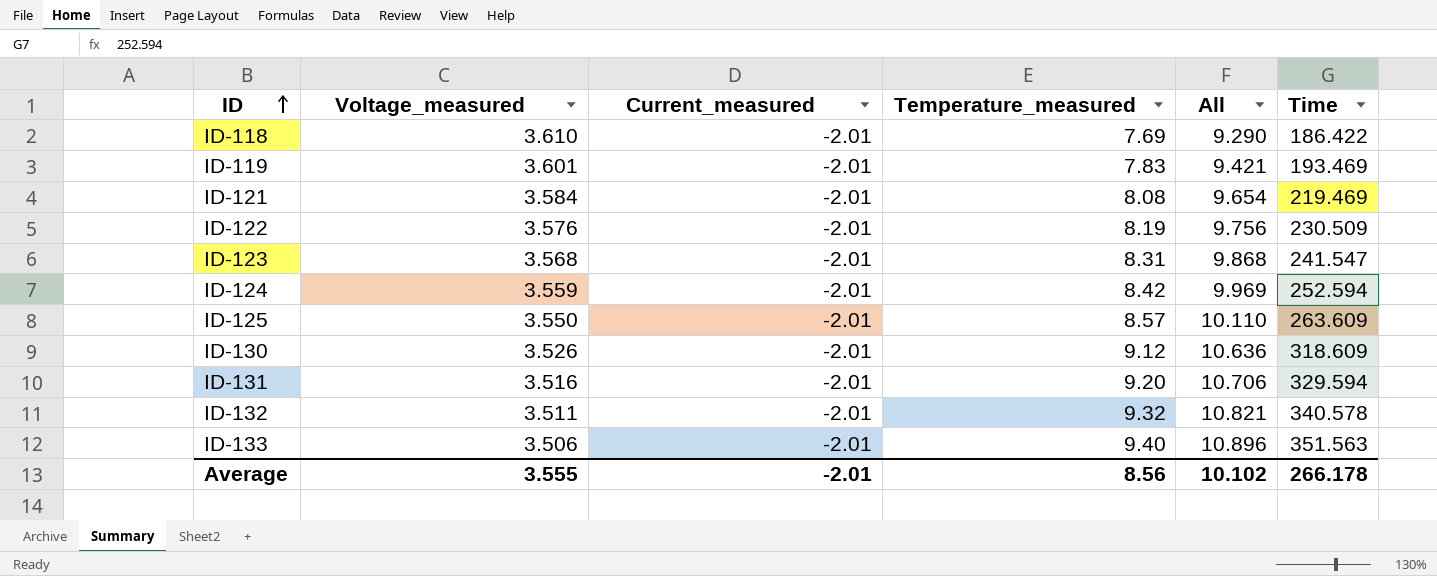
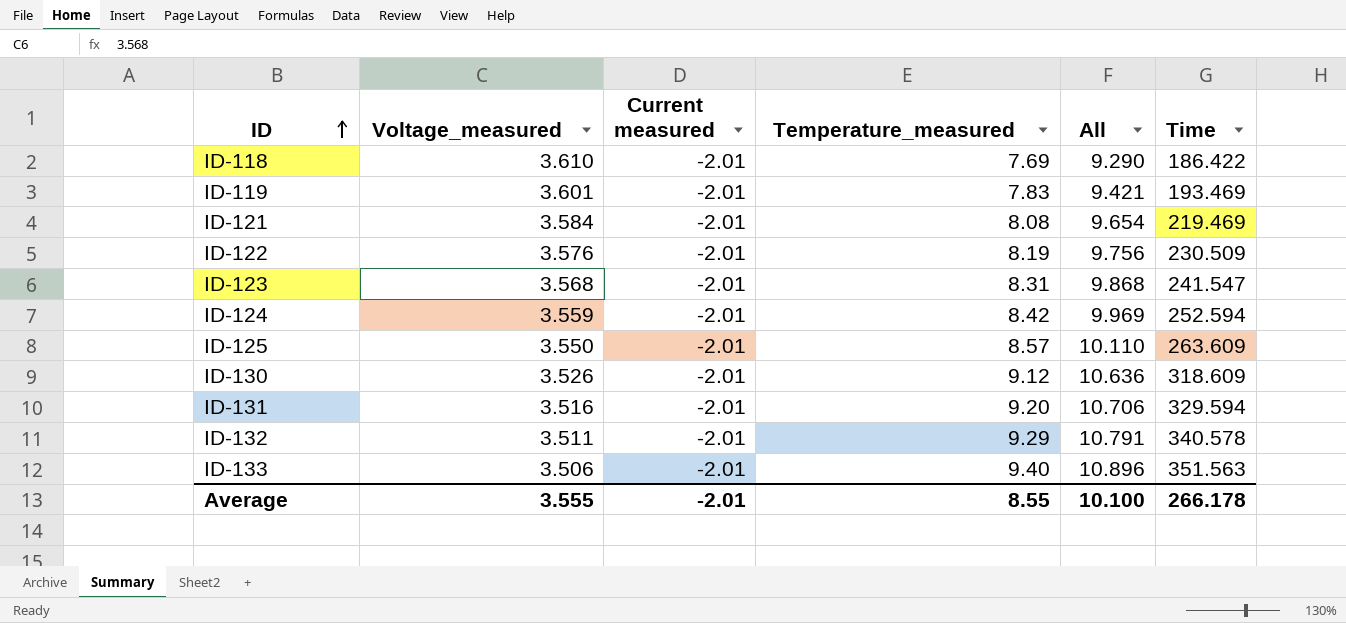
column name: Current_measured -> Current measured
ID-132 | Temperature_measured: 9.32 -> 9.29
ID-132 | All: 10.821 -> 10.791
Average | Temperature_measured: 8.56 -> 8.55
Average | All: 10.102 -> 10.100

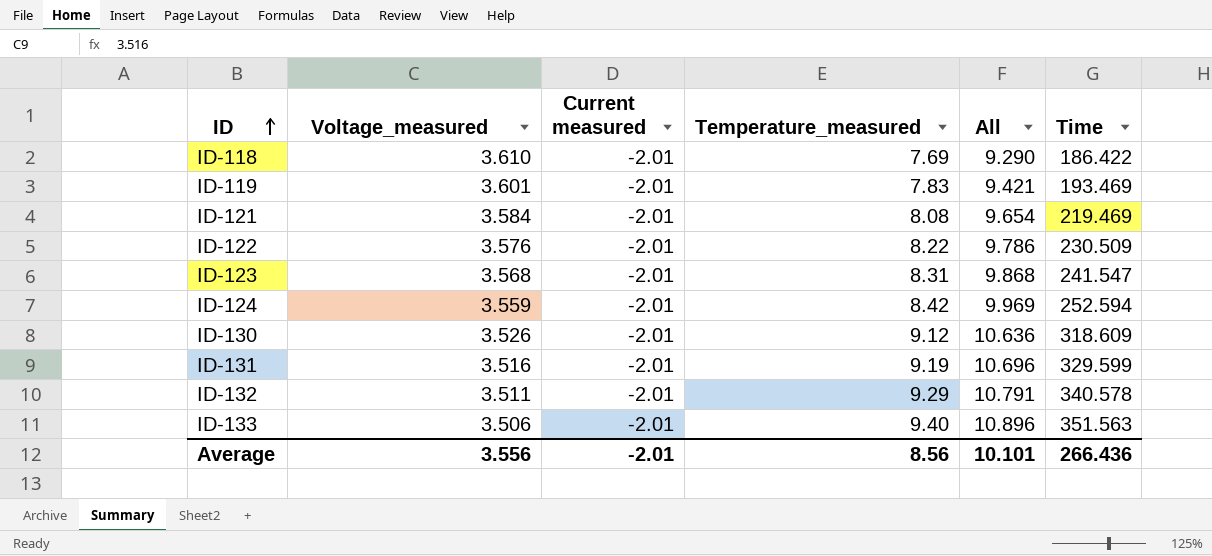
row ID-125: 3.550 | -2.01 | 8.57 | 10.110 | 263.609 -> none
ID-122 | Temperature_measured: 8.19 -> 8.22
ID-122 | All: 9.756 -> 9.786
ID-131 | Temperature_measured: 9.20 -> 9.19
ID-131 | All: 10.706 -> 10.696
ID-131 | Time: 329.594 -> 329.599
Average | Voltage_measured: 3.555 -> 3.556
Average | Temperature_measured: 8.55 -> 8.56
Average | All: 10.100 -> 10.101
Average | Time: 266.178 -> 266.436

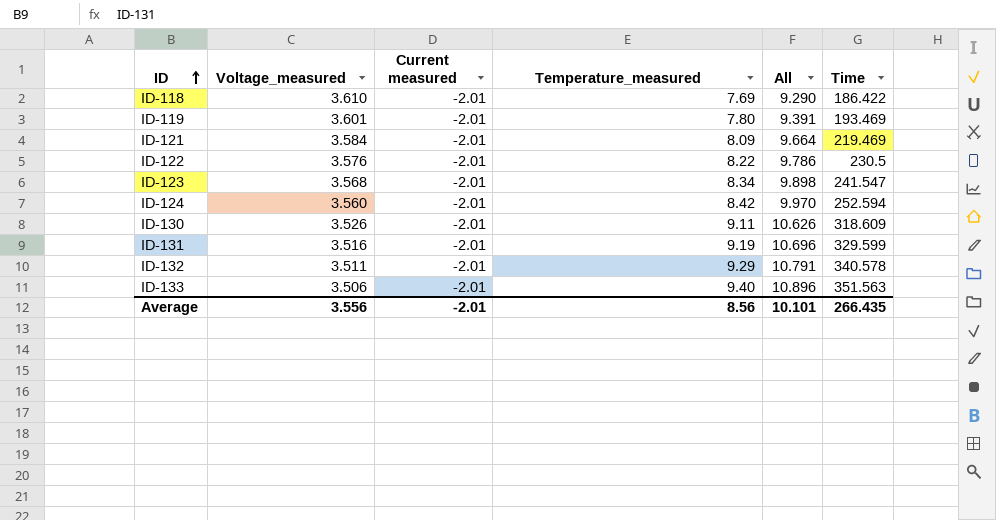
ID-119 | Temperature_measured: 7.83 -> 7.80
ID-119 | All: 9.421 -> 9.391
ID-121 | Temperature_measured: 8.08 -> 8.09
ID-121 | All: 9.654 -> 9.664
ID-122 | Time: 230.509 -> 230.5
ID-123 | Temperature_measured: 8.31 -> 8.34
ID-123 | All: 9.868 -> 9.898
ID-124 | Voltage_measured: 3.559 -> 3.560
ID-124 | All: 9.969 -> 9.970
ID-130 | Temperature_measured: 9.12 -> 9.11
ID-130 | All: 10.636 -> 10.626
Average | Time: 266.436 -> 266.435

